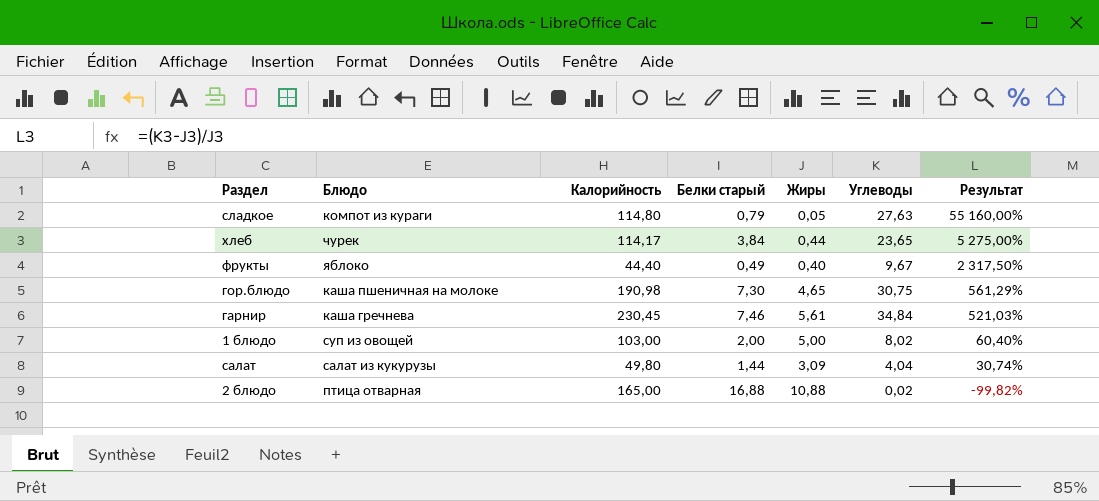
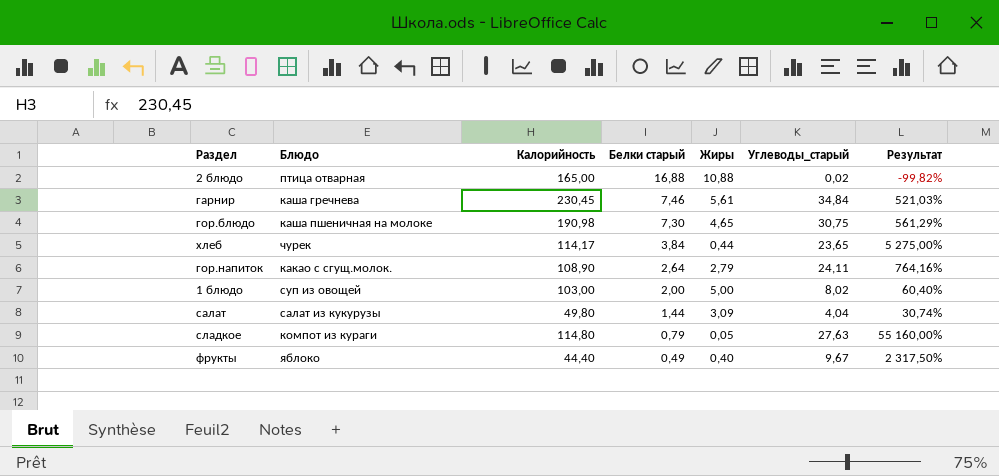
row order: Результат descending -> Белки старый descending
column name: Углеводы -> Углеводы_старый
row гор.напиток: none -> какао с сгущ.молок. | 108,90 | 2,64 | 2,79 | 24,11 | 764,16%

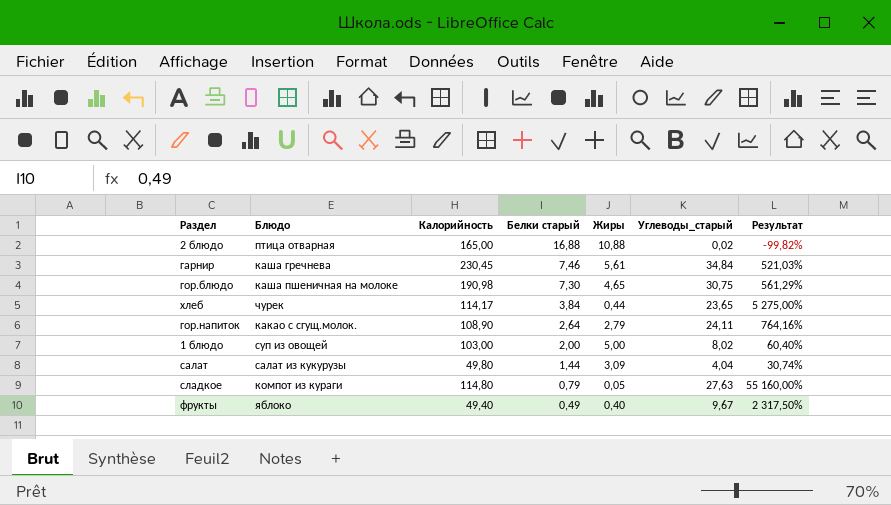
фрукты | Калорийность: 44,40 -> 49,40

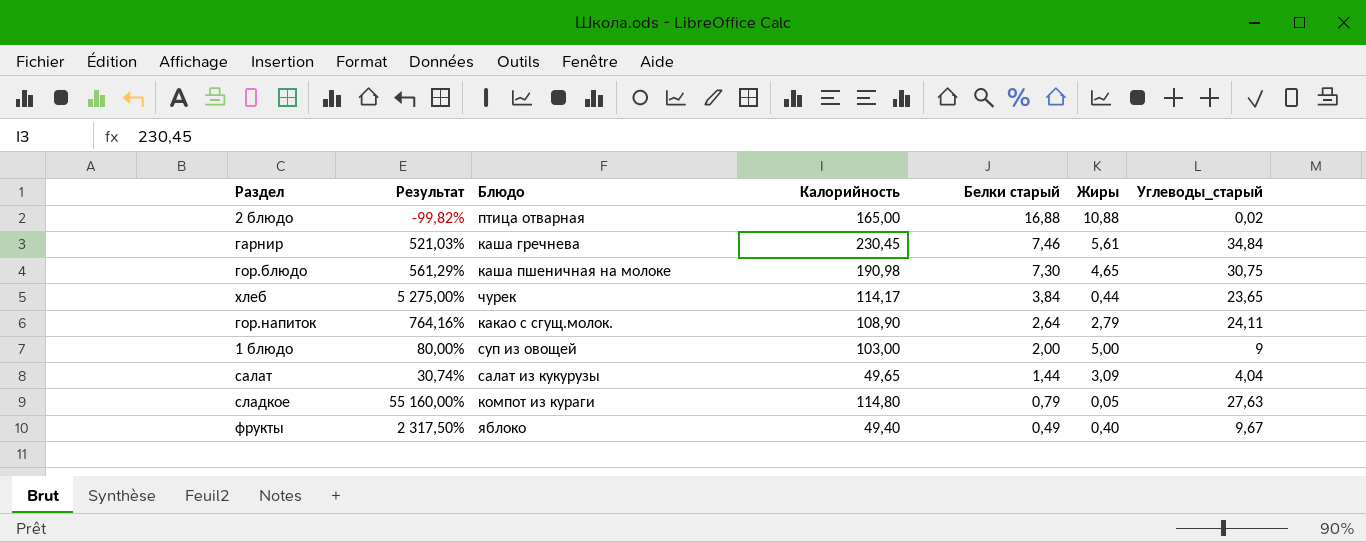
column Результат | position: 7 -> 2
1 блюдо | Результат: 60,40% -> 80,00%
1 блюдо | Углеводы_старый: 8,02 -> 9
салат | Калорийность: 49,80 -> 49,65

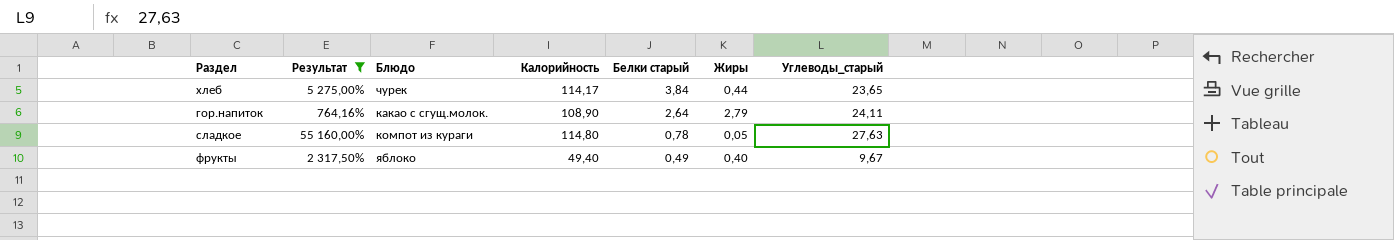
filter: none -> Результат >= 764,16%
сладкое | Белки старый: 0,79 -> 0,78

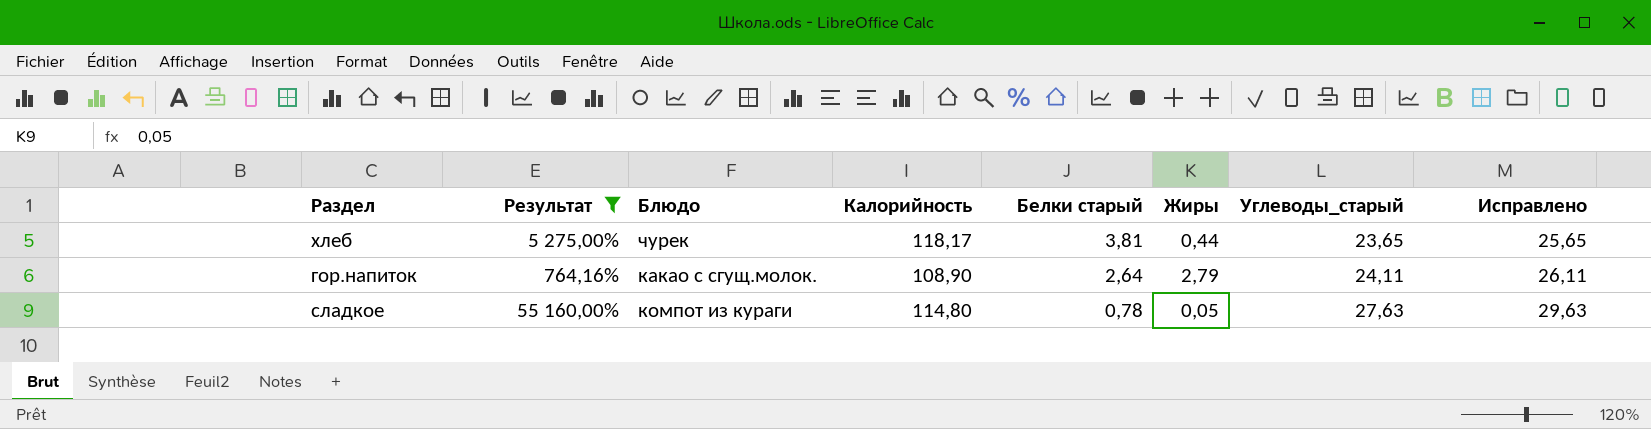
column Исправлено | formula: none -> [Углеводы_старый] + 2
row фрукты: 2 317,50% | яблоко | 49,40 | 0,49 | 0,40 | 9,67 -> none
хлеб | Калорийность: 114,17 -> 118,17
хлеб | Белки старый: 3,84 -> 3,81

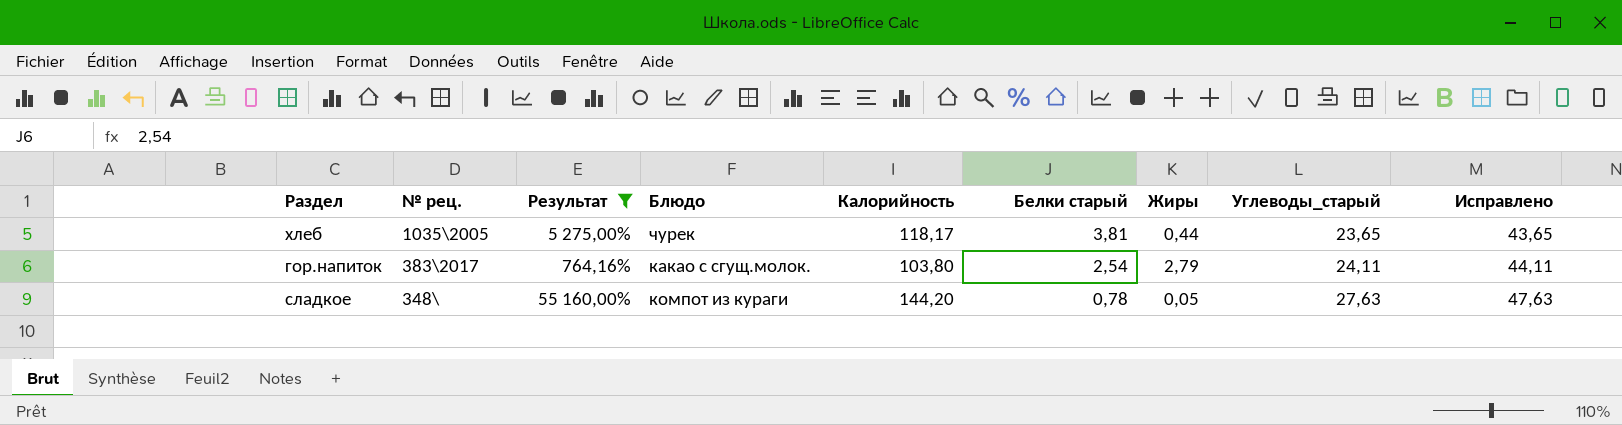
column № рец. | position: none -> 2
column Исправлено | formula: [Углеводы_старый] + 2 -> [Углеводы_старый] + 20
гор.напиток | Калорийность: 108,90 -> 103,80
гор.напиток | Белки старый: 2,64 -> 2,54
сладкое | Калорийность: 114,80 -> 144,20

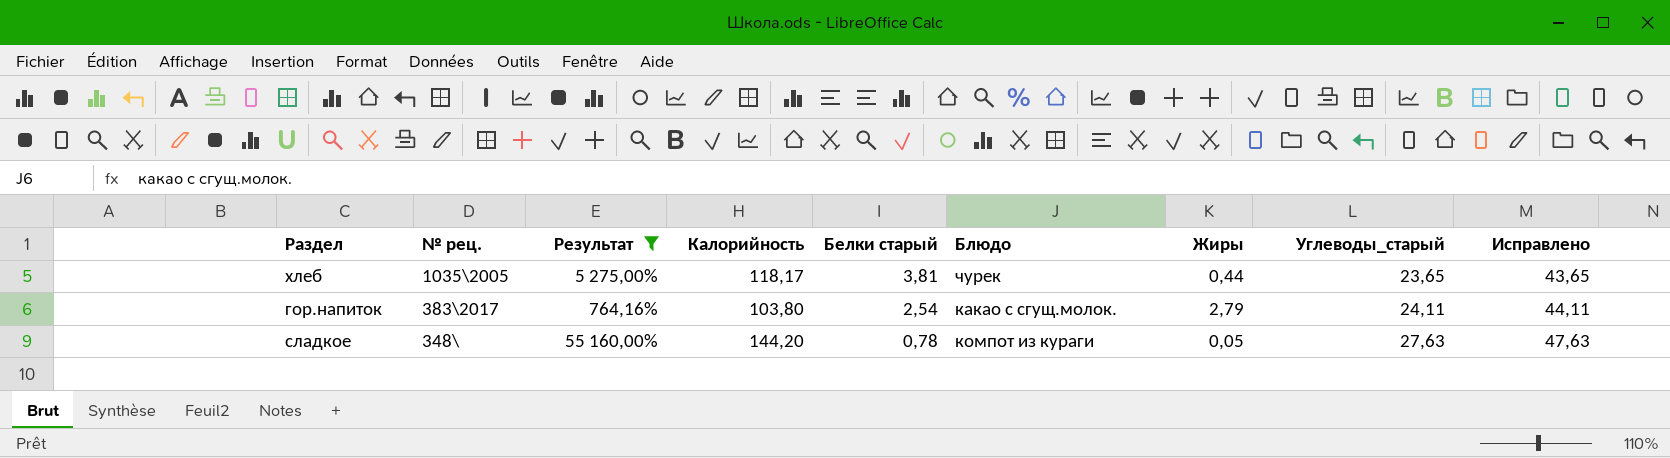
column Блюдо | position: 4 -> 6

